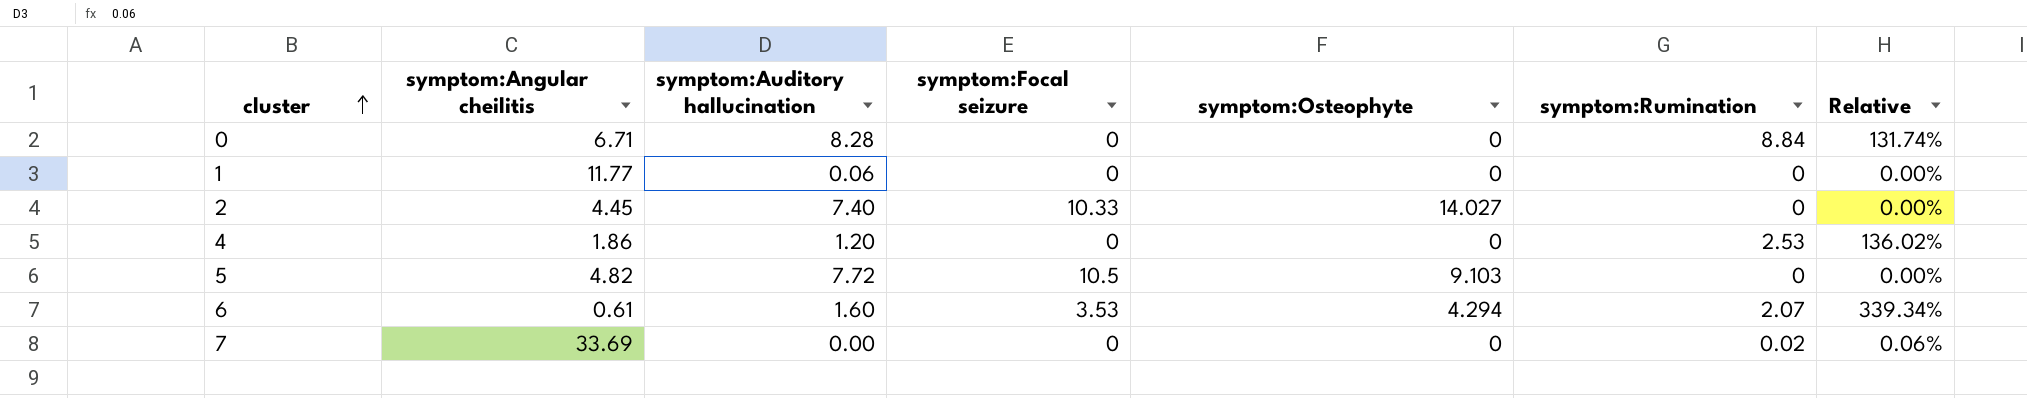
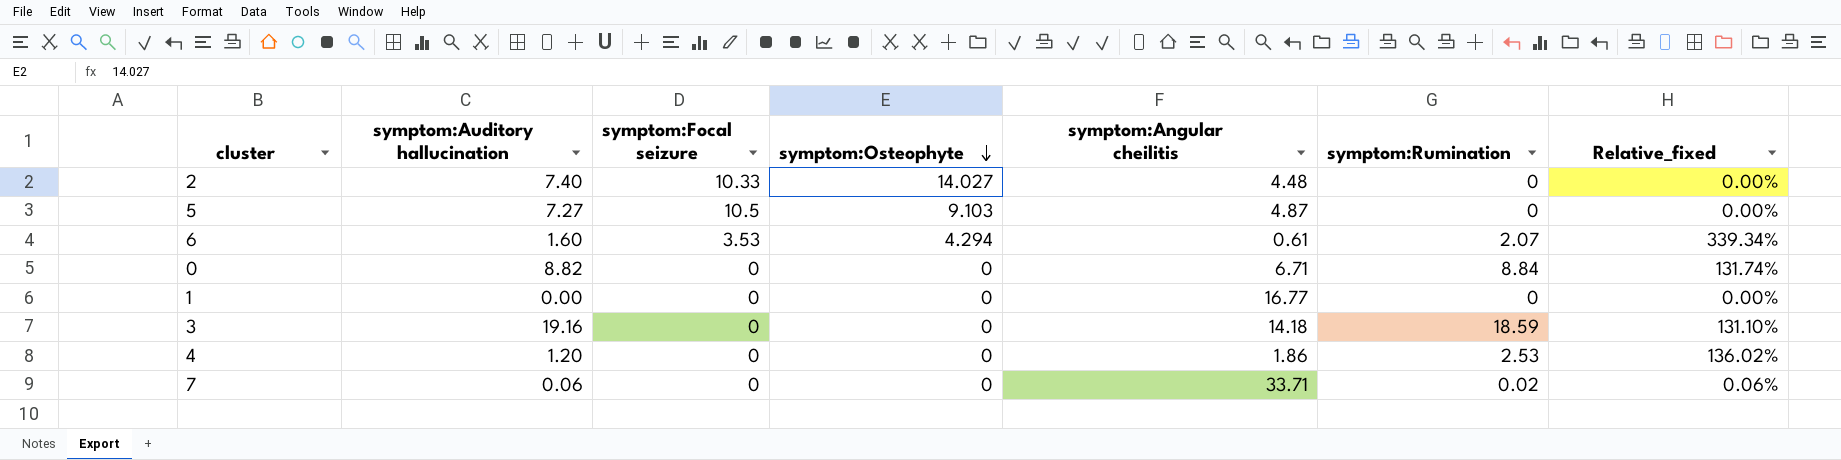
row order: cluster ascending -> symptom:Osteophyte descending
column symptom:Angular cheilitis | position: 2 -> 5
column name: Relative -> Relative_fixed
2 | symptom:Angular cheilitis: 4.45 -> 4.48
5 | symptom:Auditory hallucination: 7.72 -> 7.27
5 | symptom:Angular cheilitis: 4.82 -> 4.87
0 | symptom:Auditory hallucination: 8.28 -> 8.82
1 | symptom:Auditory hallucination: 0.06 -> 0.00
1 | symptom:Angular cheilitis: 11.77 -> 16.77
row 3: none -> 19.16 | 0 | 0 | 14.18 | 18.59 | 131.10%
7 | symptom:Auditory hallucination: 0.00 -> 0.06
7 | symptom:Angular cheilitis: 33.69 -> 33.71

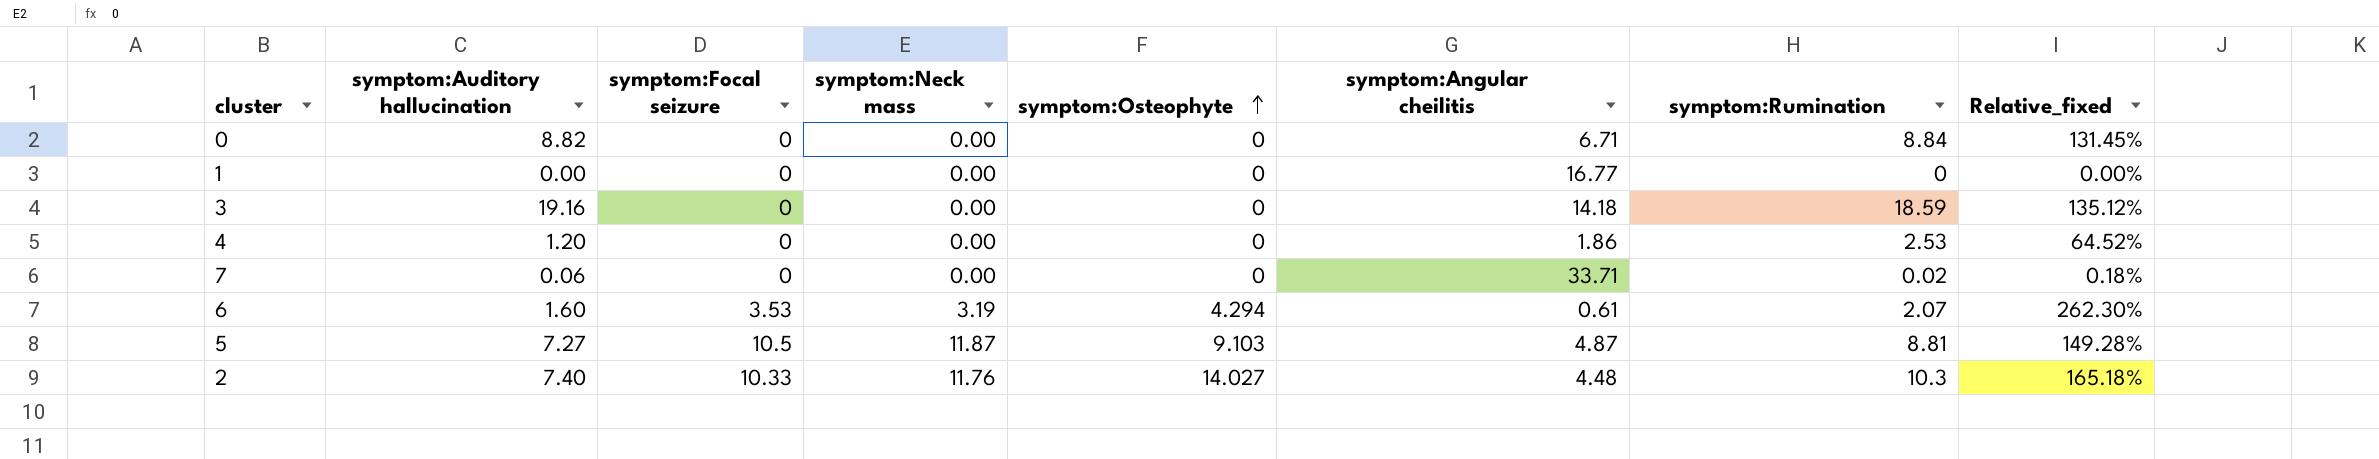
row order: symptom:Osteophyte descending -> symptom:Osteophyte ascending
column symptom:Neck mass | position: none -> 4
column Relative_fixed | formula: [symptom:Rumination] / [symptom:Angular cheilitis] -> [symptom:Auditory hallucination] / [symptom:Angular cheilitis]
5 | symptom:Rumination: 0 -> 8.81
2 | symptom:Rumination: 0 -> 10.3

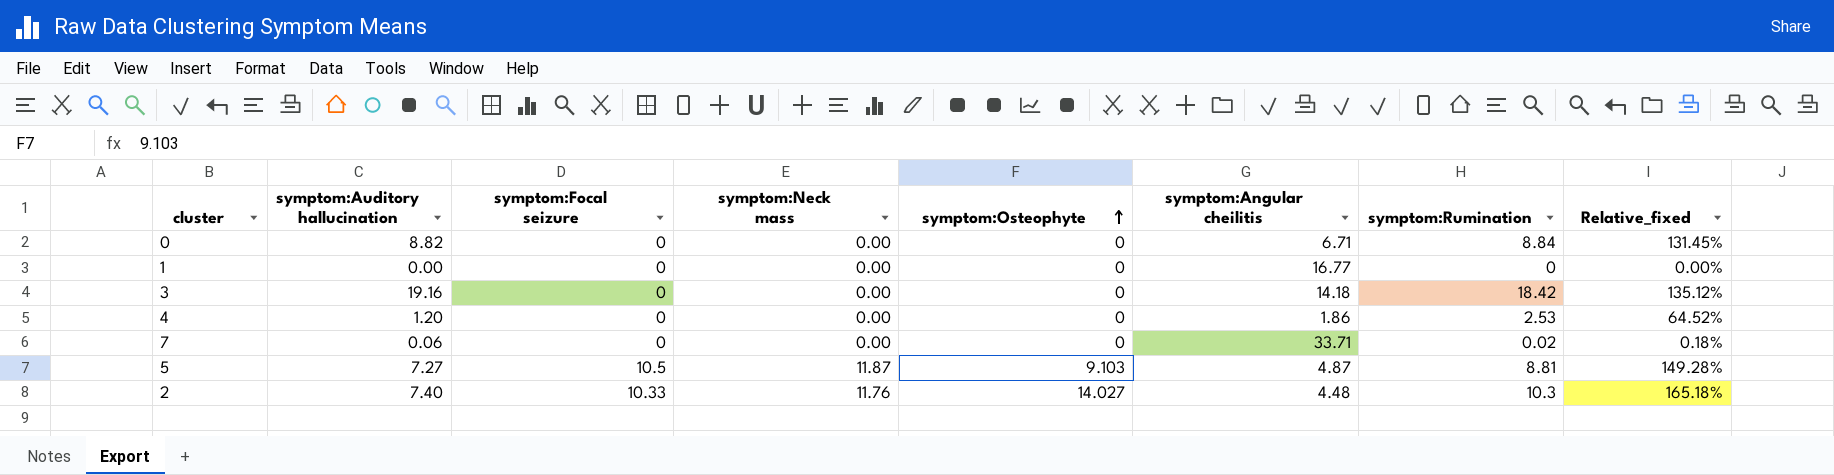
row 6: 1.60 | 3.53 | 3.19 | 4.294 | 0.61 | 2.07 | 262.30% -> none
3 | symptom:Rumination: 18.59 -> 18.42

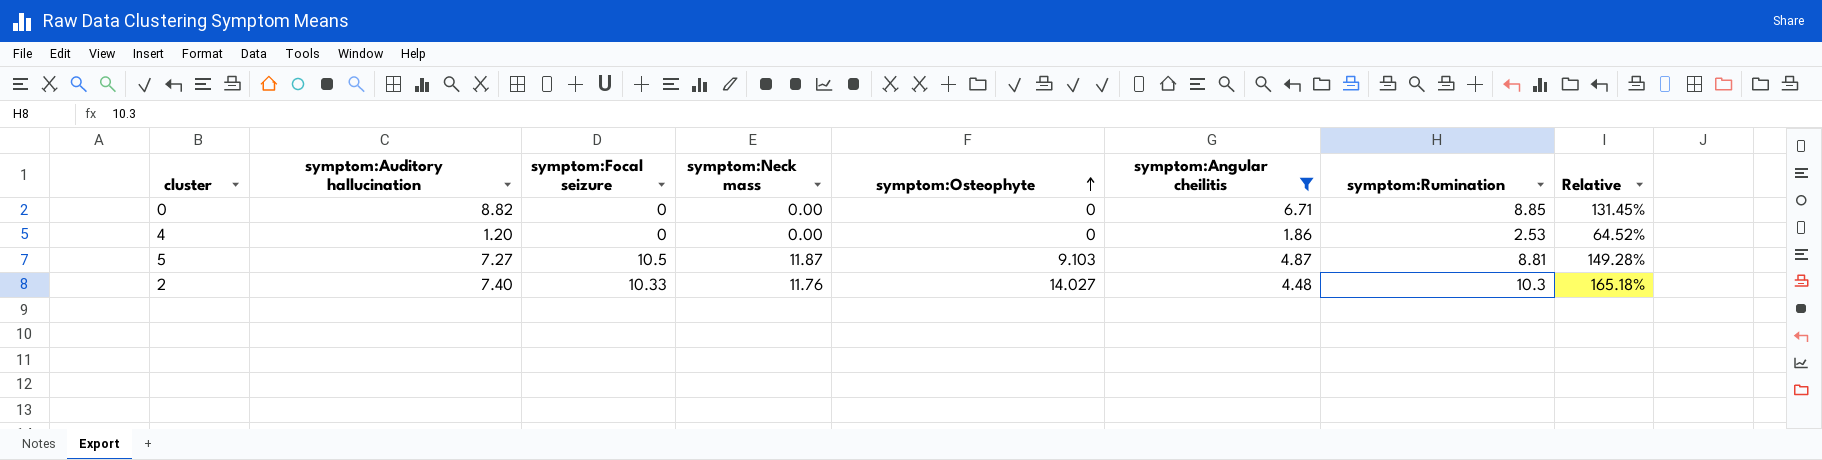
filter: none -> symptom:Angular cheilitis <= 6.71
column name: Relative_fixed -> Relative
0 | symptom:Rumination: 8.84 -> 8.85

